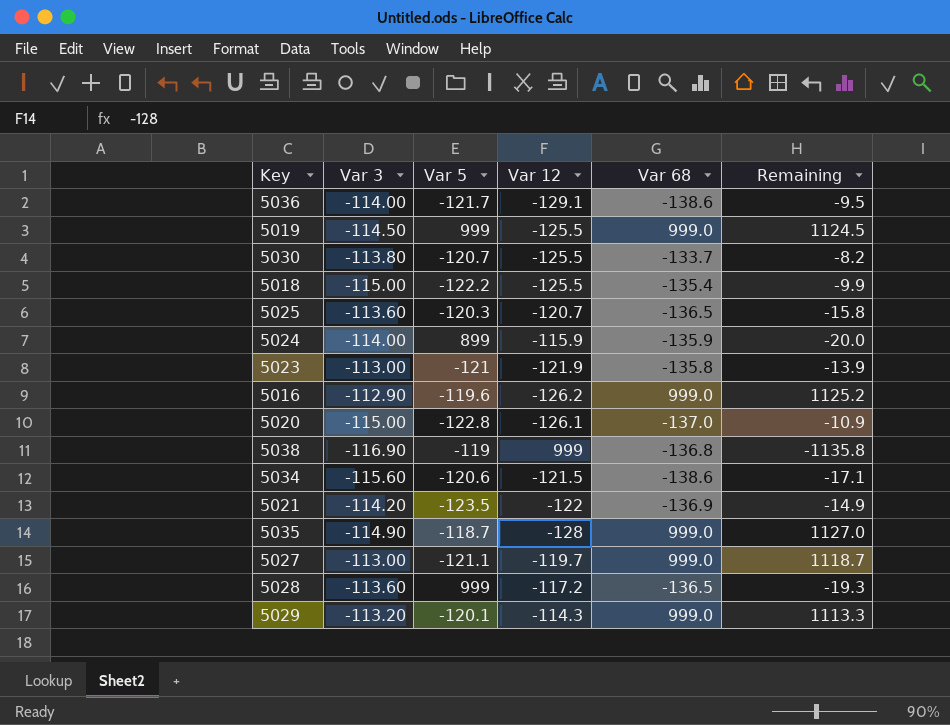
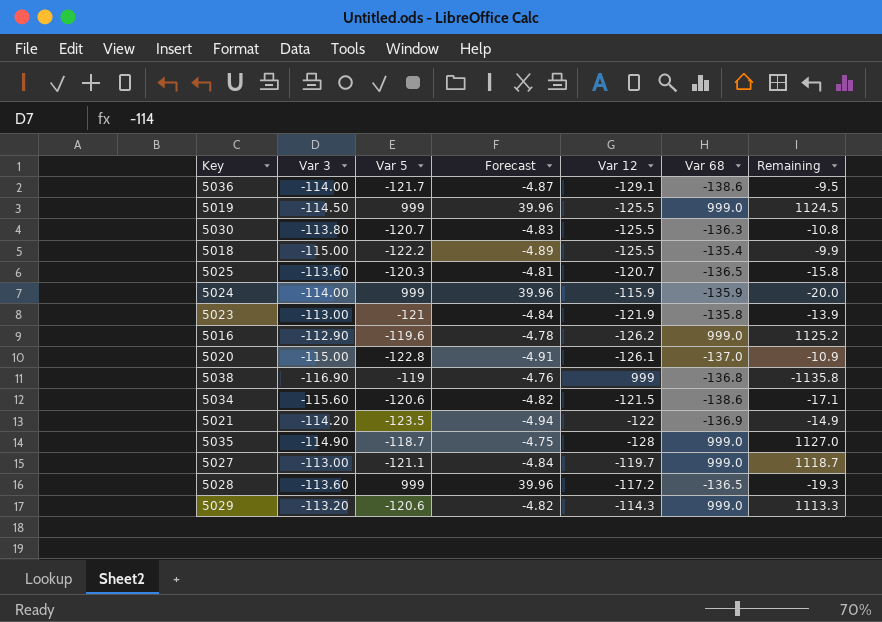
column Forecast | formula: none -> [Var 5] * 0.04
5030 | Var 68: -133.7 -> -136.3
5030 | Remaining: -8.2 -> -10.8
5024 | Var 5: 899 -> 999
5029 | Var 5: -120.1 -> -120.6

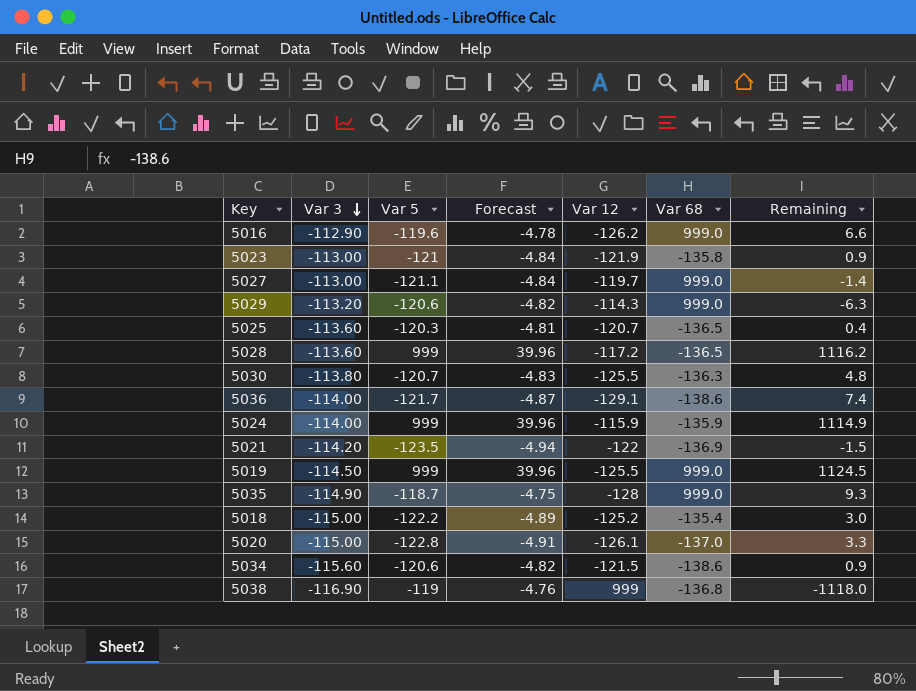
row order: none -> Var 3 descending
column Remaining | formula: [Var 68] - [Var 12] -> [Var 5] - [Var 12]
5018 | Var 12: -125.5 -> -125.2

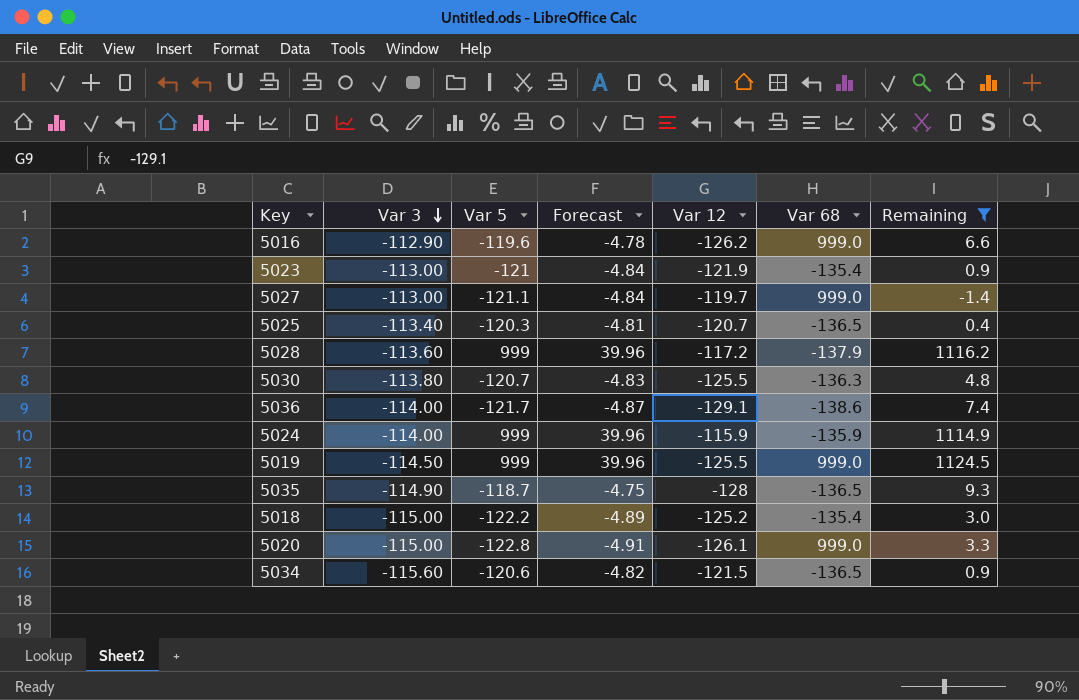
filter: none -> Remaining >= -1.4
5023 | Var 68: -135.8 -> -135.4
5025 | Var 3: -113.60 -> -113.40
5028 | Var 68: -136.5 -> -137.9
5035 | Var 68: 999.0 -> -136.5
5020 | Var 68: -137.0 -> 999.0
5034 | Var 68: -138.6 -> -136.5

